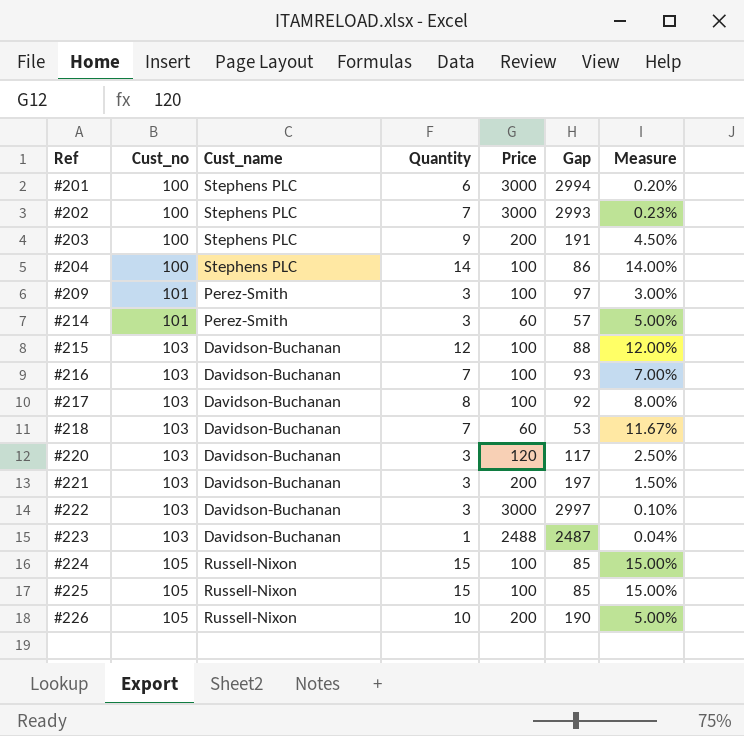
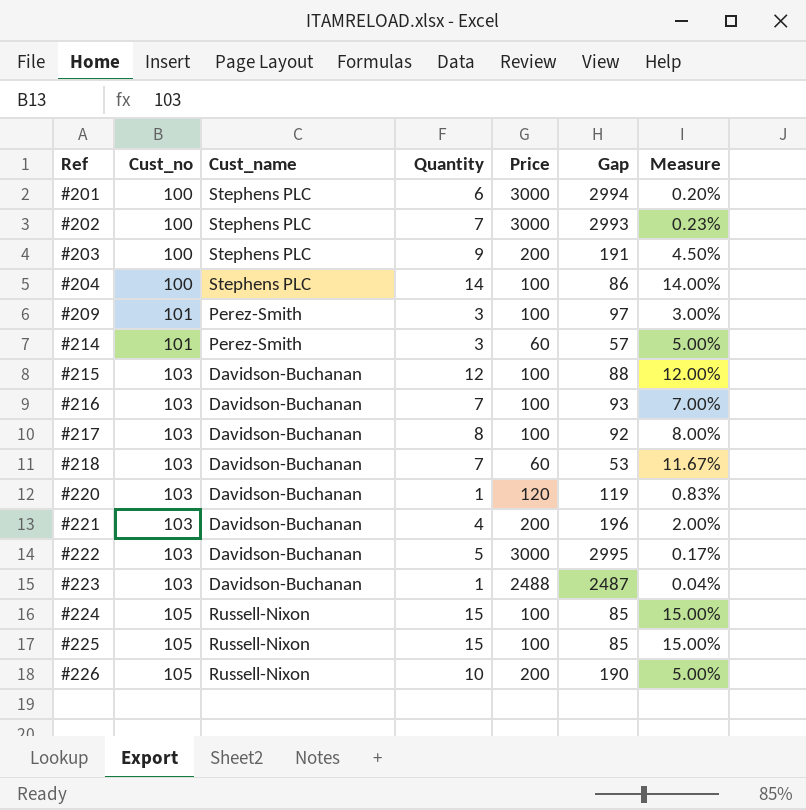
#220 | Quantity: 3 -> 1
#220 | Gap: 117 -> 119
#220 | Measure: 2.50% -> 0.83%
#221 | Quantity: 3 -> 4
#221 | Gap: 197 -> 196
#221 | Measure: 1.50% -> 2.00%
#222 | Quantity: 3 -> 5
#222 | Gap: 2997 -> 2995
#222 | Measure: 0.10% -> 0.17%

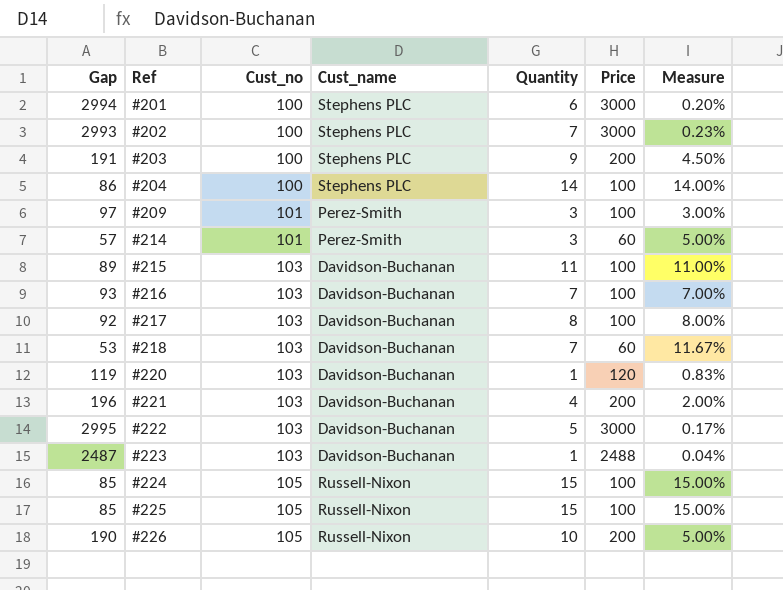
column Gap | position: 6 -> 1
#215 | Gap: 88 -> 89
#215 | Quantity: 12 -> 11
#215 | Measure: 12.00% -> 11.00%

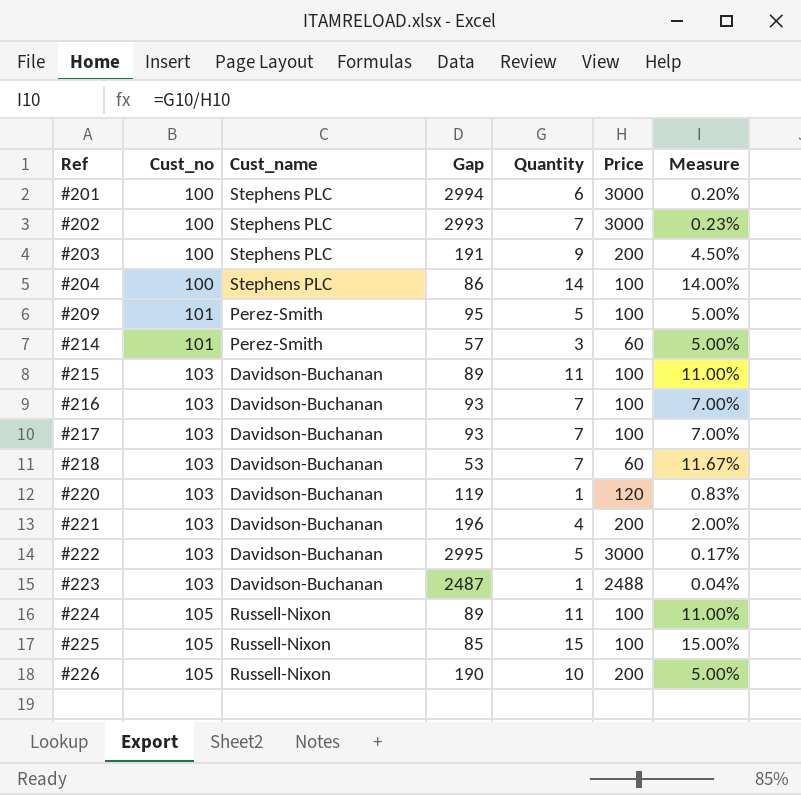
column Gap | position: 1 -> 4
#209 | Gap: 97 -> 95
#209 | Quantity: 3 -> 5
#209 | Measure: 3.00% -> 5.00%
#217 | Gap: 92 -> 93
#217 | Quantity: 8 -> 7
#217 | Measure: 8.00% -> 7.00%
#224 | Gap: 85 -> 89
#224 | Quantity: 15 -> 11
#224 | Measure: 15.00% -> 11.00%

